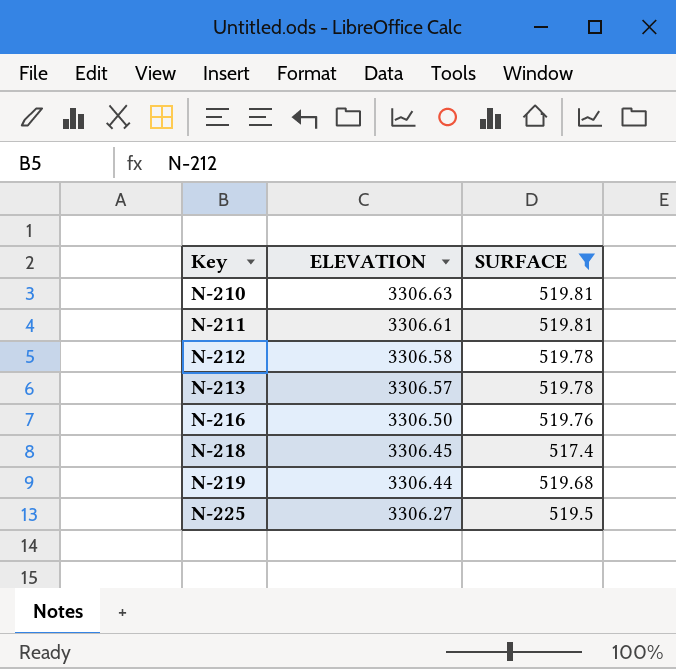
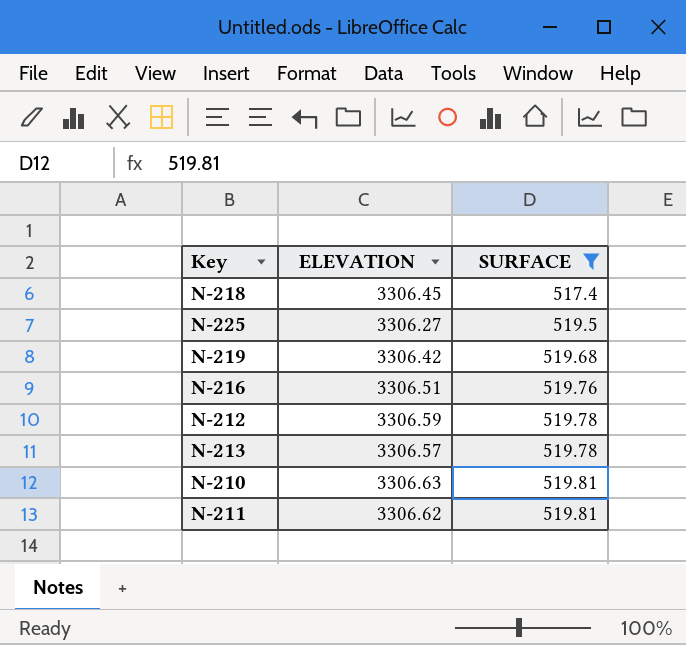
row order: Key ascending -> SURFACE ascending
N-219 | ELEVATION: 3306.44 -> 3306.42
N-216 | ELEVATION: 3306.50 -> 3306.51
N-212 | ELEVATION: 3306.58 -> 3306.59
N-211 | ELEVATION: 3306.61 -> 3306.62

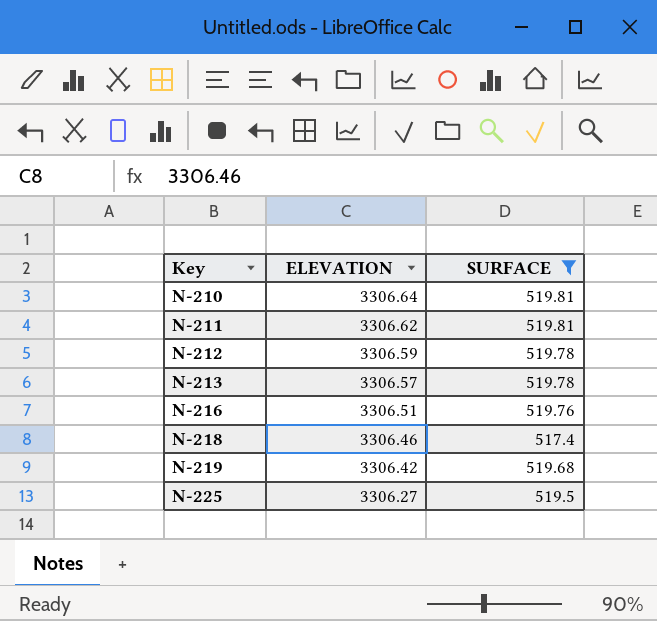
row order: SURFACE ascending -> Key ascending
N-210 | ELEVATION: 3306.63 -> 3306.64
N-218 | ELEVATION: 3306.45 -> 3306.46

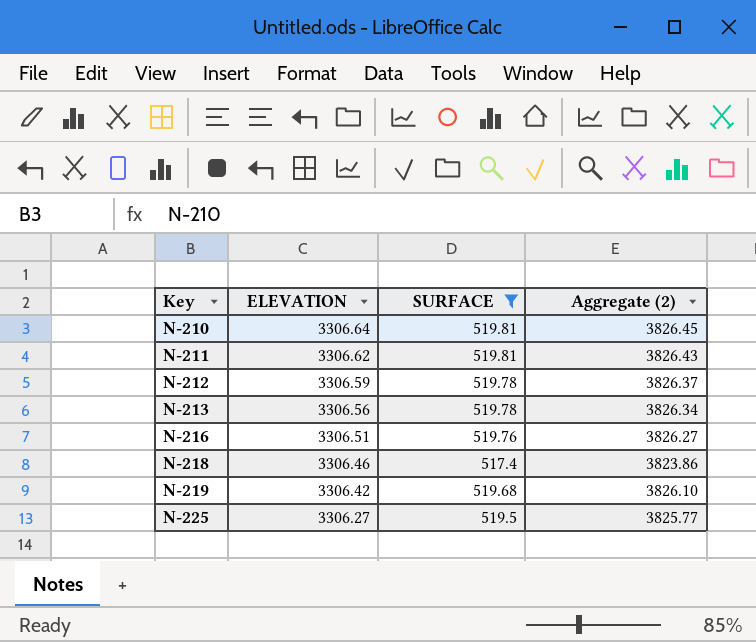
column Aggregate (2) | formula: none -> [ELEVATION] + [SURFACE]
N-213 | ELEVATION: 3306.57 -> 3306.56

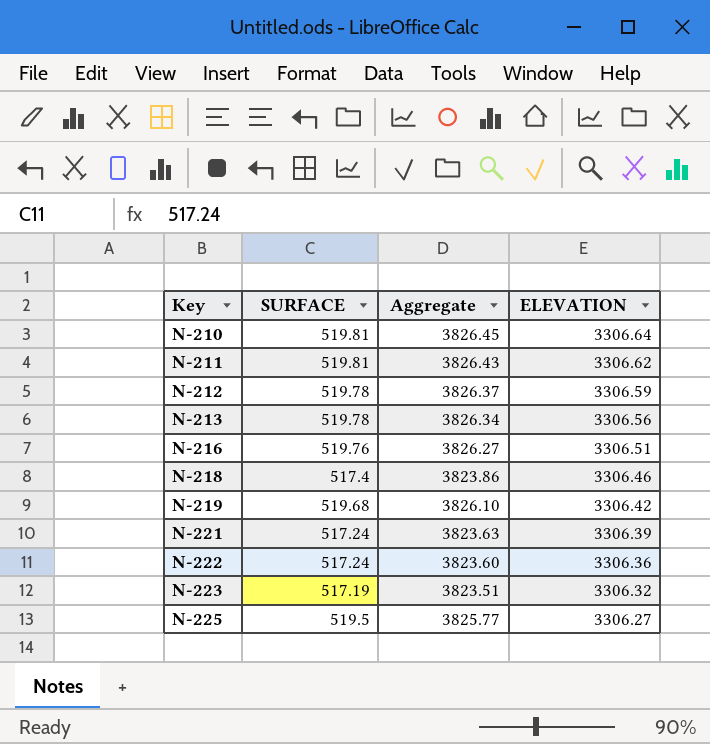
filter: SURFACE >= 517.4 -> none
column name: Aggregate (2) -> Aggregate
column ELEVATION | position: 2 -> 4

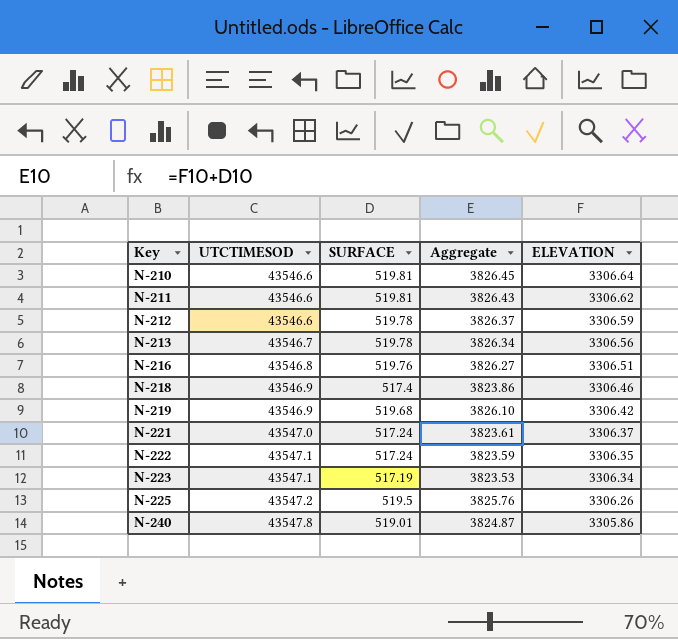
column UTCTIMESOD | position: none -> 2
N-221 | Aggregate: 3823.63 -> 3823.61
N-221 | ELEVATION: 3306.39 -> 3306.37
N-222 | Aggregate: 3823.60 -> 3823.59
N-222 | ELEVATION: 3306.36 -> 3306.35
N-223 | Aggregate: 3823.51 -> 3823.53
N-223 | ELEVATION: 3306.32 -> 3306.34
N-225 | Aggregate: 3825.77 -> 3825.76
N-225 | ELEVATION: 3306.27 -> 3306.26
row N-240: none -> 43547.8 | 519.01 | 3824.87 | 3305.86

